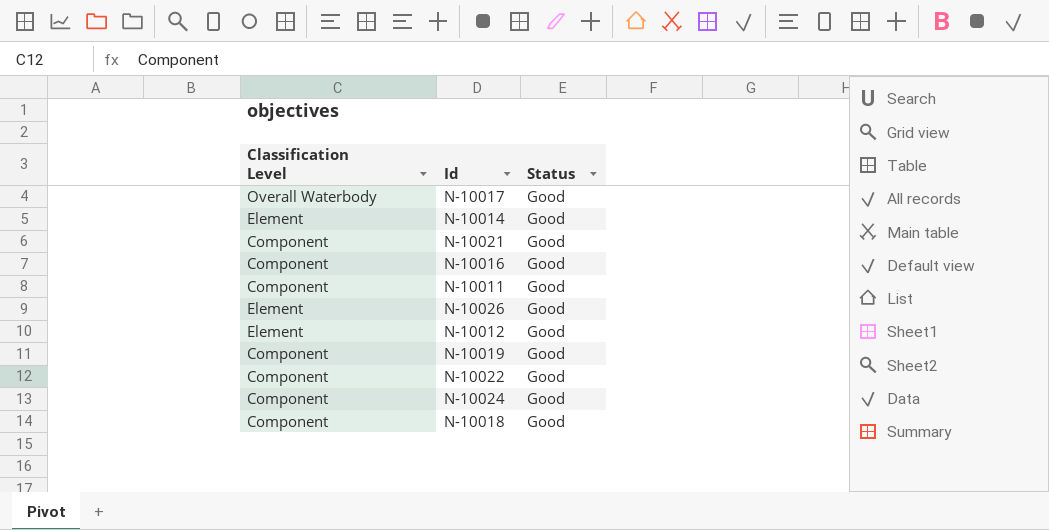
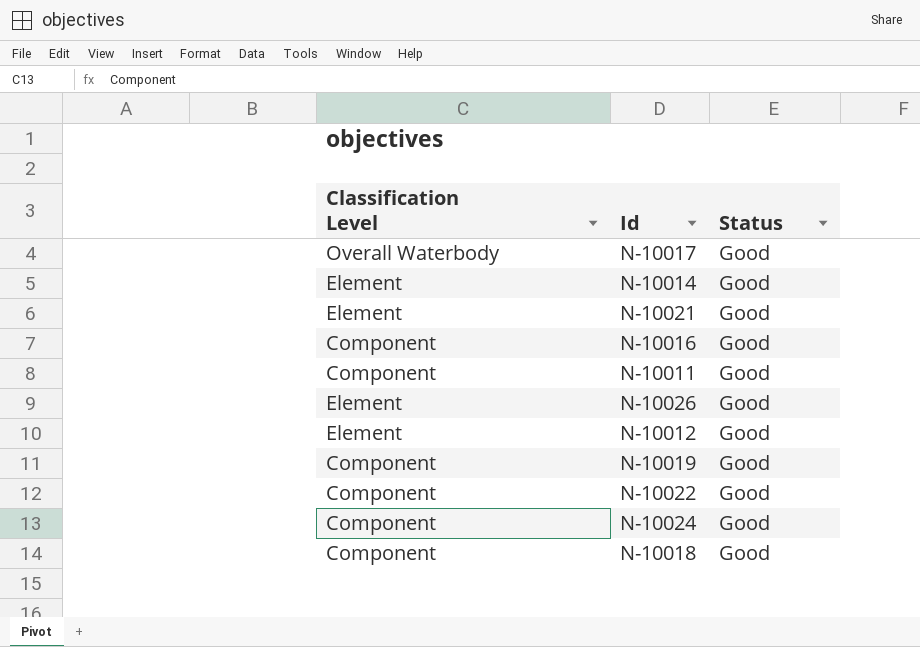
N-10021 | Classification Level: Component -> Element

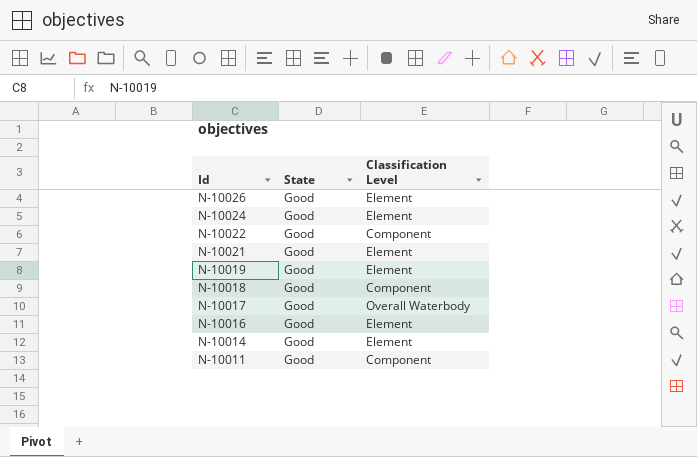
row order: none -> Id descending
column name: Status -> State
column Classification Level | position: 1 -> 3
row N-10012: Element | Good -> none
N-10024 | Classification Level: Component -> Element
N-10019 | Classification Level: Component -> Element
N-10016 | Classification Level: Component -> Element

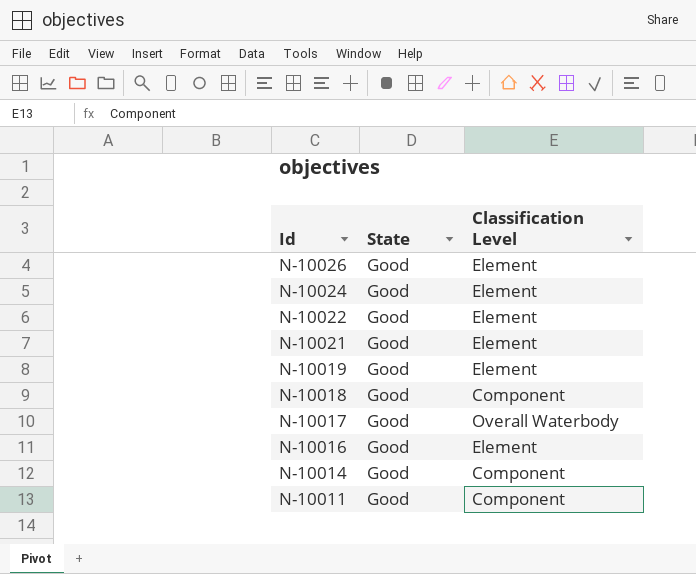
N-10022 | Classification Level: Component -> Element
N-10014 | Classification Level: Element -> Component

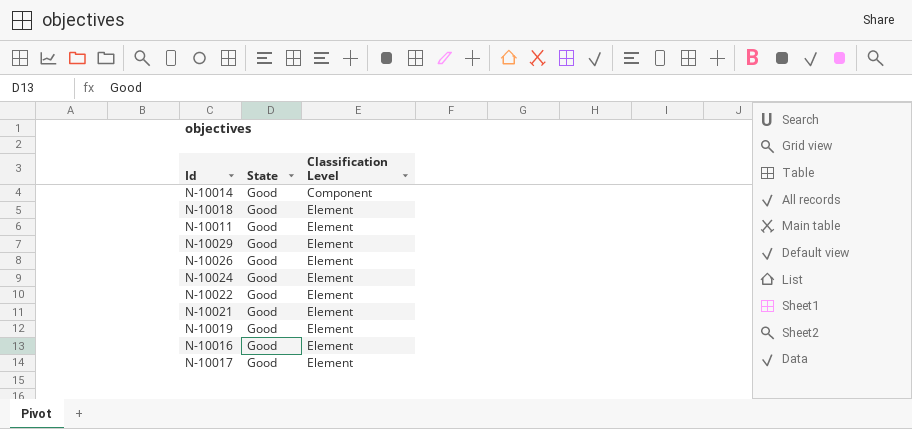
row order: Id descending -> Classification Level ascending
N-10018 | Classification Level: Component -> Element
N-10011 | Classification Level: Component -> Element
row N-10029: none -> Good | Element
N-10017 | Classification Level: Overall Waterbody -> Element

